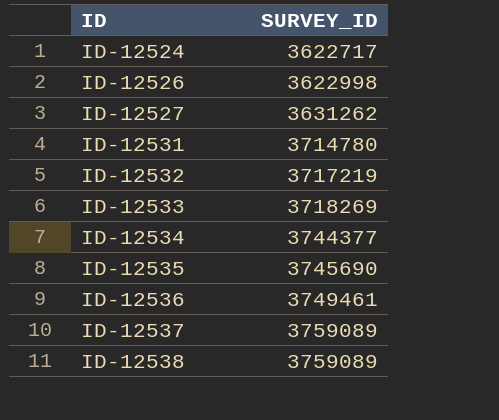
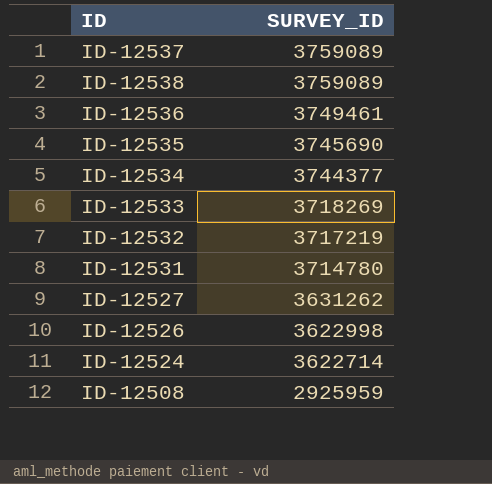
row order: ID ascending -> SURVEY_ID descending
ID-12524 | SURVEY_ID: 3622717 -> 3622714
row ID-12508: none -> 2925959

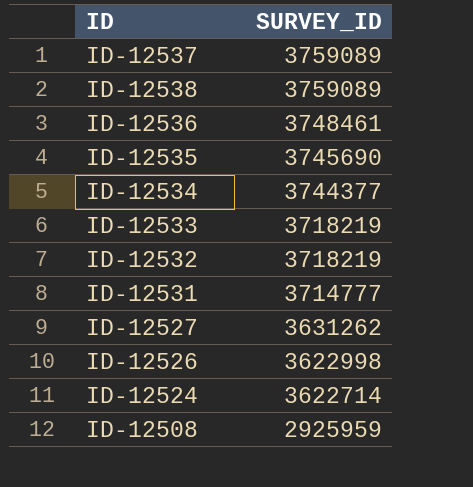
ID-12536 | SURVEY_ID: 3749461 -> 3748461
ID-12533 | SURVEY_ID: 3718269 -> 3718219
ID-12532 | SURVEY_ID: 3717219 -> 3718219
ID-12531 | SURVEY_ID: 3714780 -> 3714777

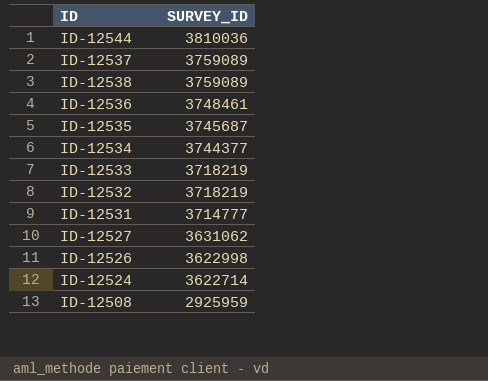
row ID-12544: none -> 3810036
ID-12535 | SURVEY_ID: 3745690 -> 3745687
ID-12527 | SURVEY_ID: 3631262 -> 3631062

